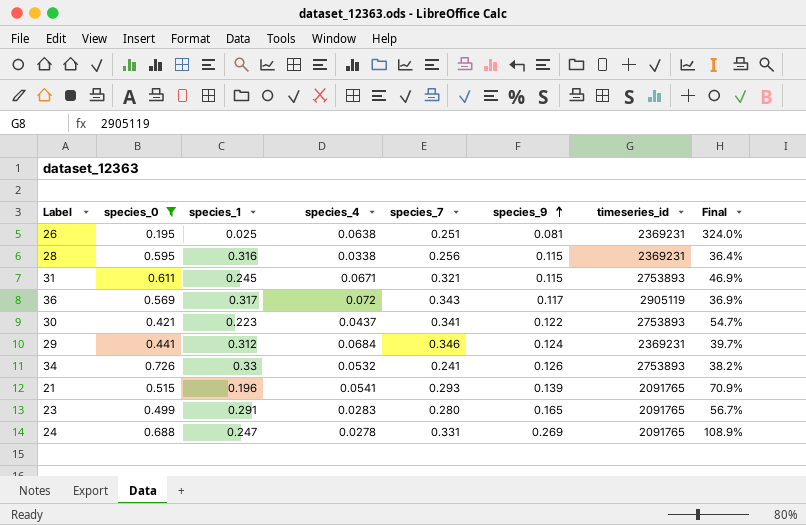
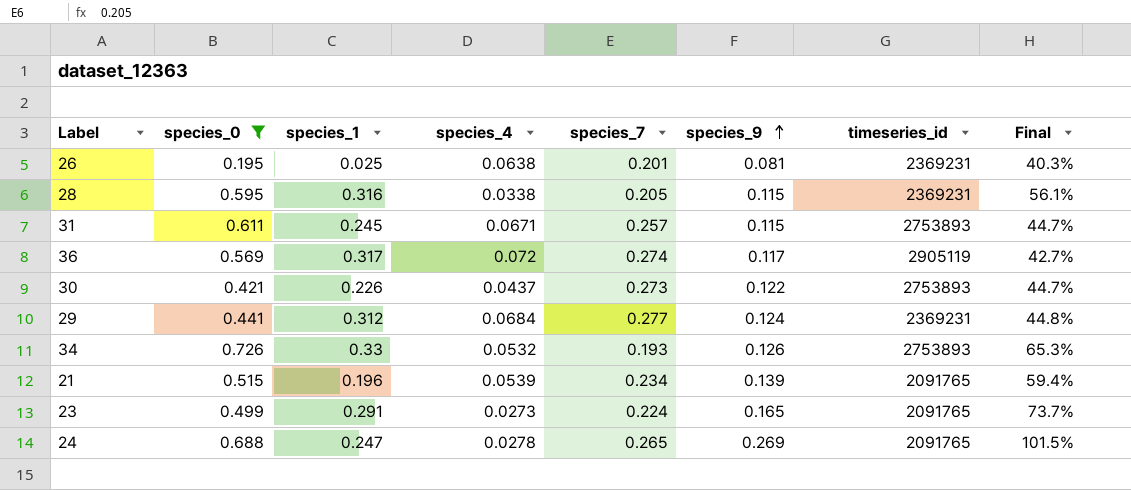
column Final | formula: [species_9] / [species_1] -> [species_9] / [species_7]
26 | species_7: 0.251 -> 0.201
28 | species_7: 0.256 -> 0.205
31 | species_7: 0.321 -> 0.257
36 | species_7: 0.343 -> 0.274
30 | species_1: 0.223 -> 0.226
30 | species_7: 0.341 -> 0.273
29 | species_7: 0.346 -> 0.277
34 | species_7: 0.241 -> 0.193
21 | species_4: 0.0541 -> 0.0539
21 | species_7: 0.293 -> 0.234
23 | species_4: 0.0283 -> 0.0273
23 | species_7: 0.280 -> 0.224
24 | species_7: 0.331 -> 0.265

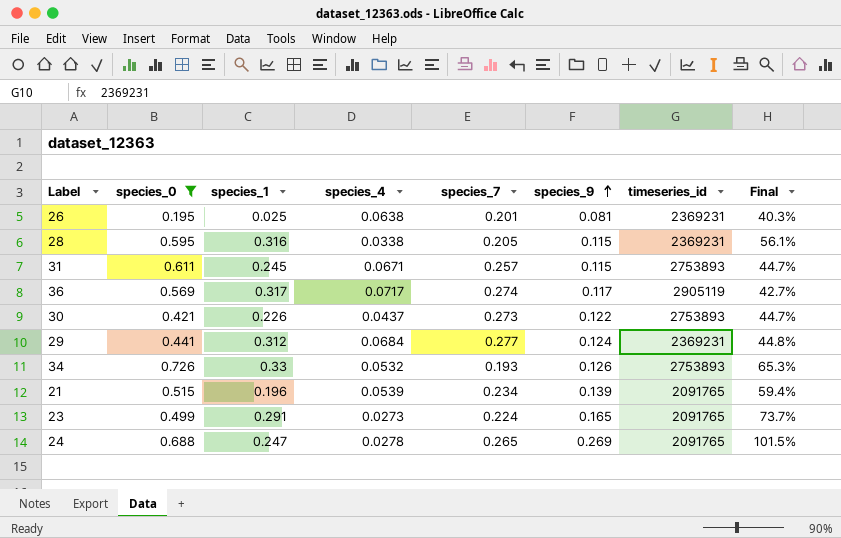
36 | species_4: 0.072 -> 0.0717

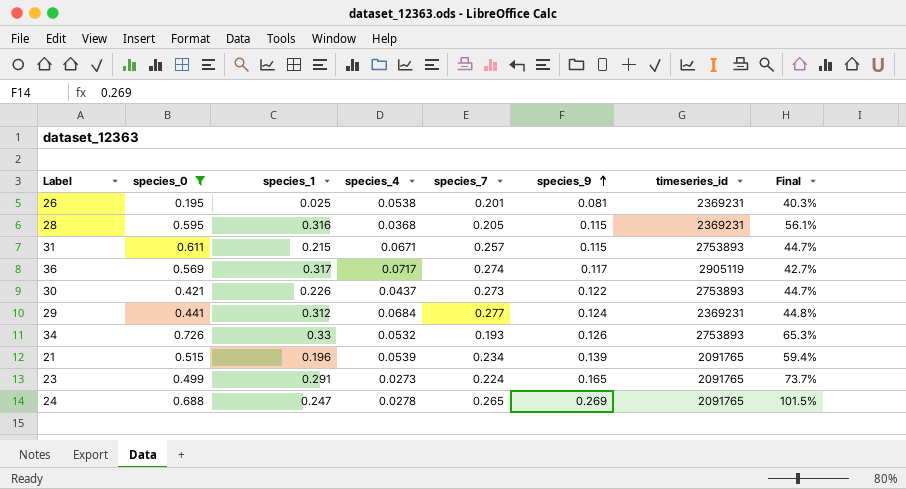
26 | species_4: 0.0638 -> 0.0538
28 | species_4: 0.0338 -> 0.0368
31 | species_1: 0.245 -> 0.215

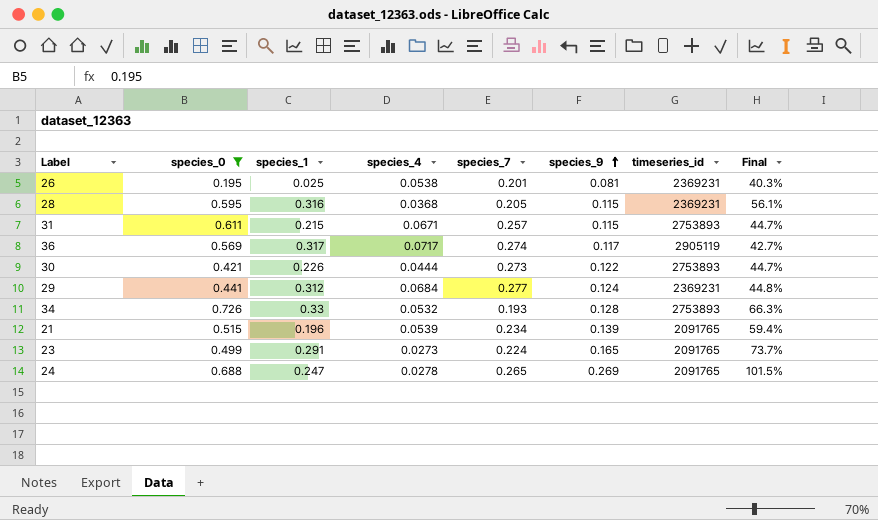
30 | species_4: 0.0437 -> 0.0444
34 | species_9: 0.126 -> 0.128
34 | Final: 65.3% -> 66.3%

